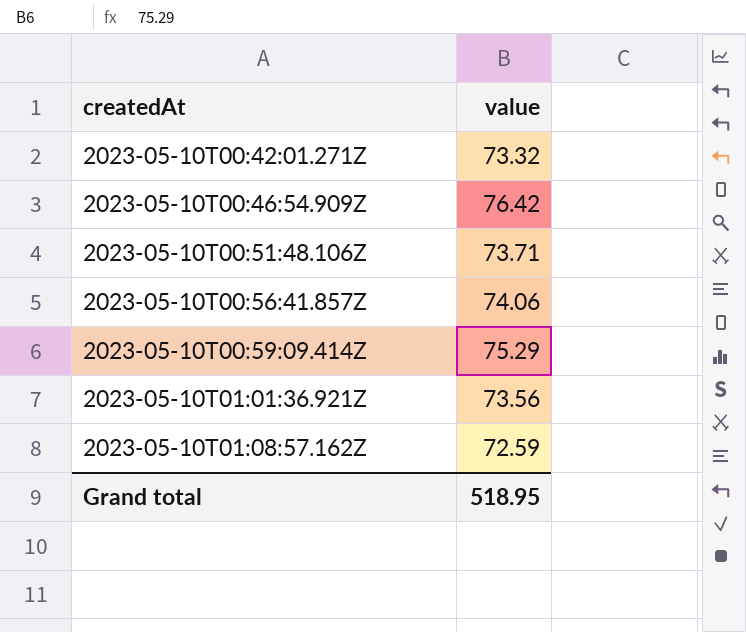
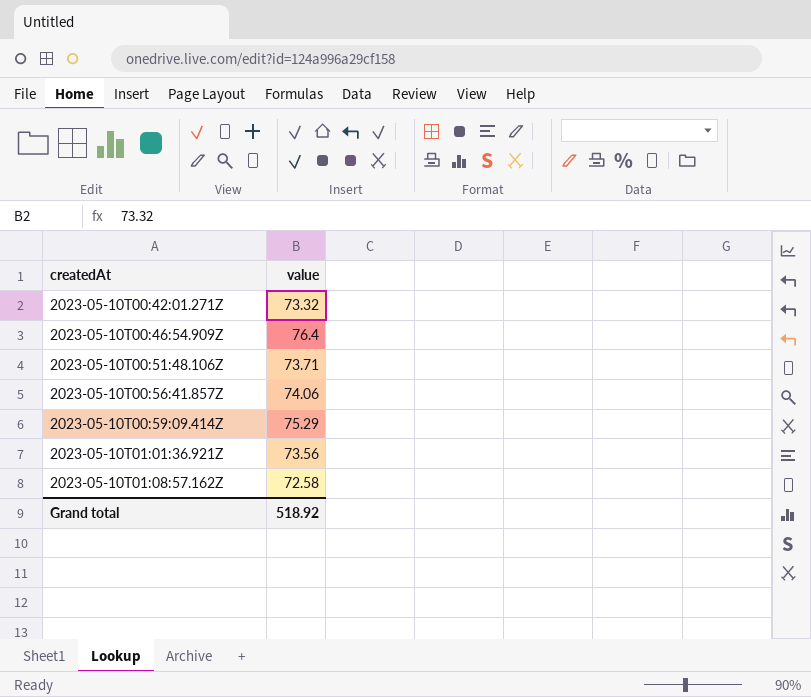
2023-05-10T00:46:54.909Z | value: 76.42 -> 76.4
2023-05-10T01:08:57.162Z | value: 72.59 -> 72.58
Grand total | value: 518.95 -> 518.92

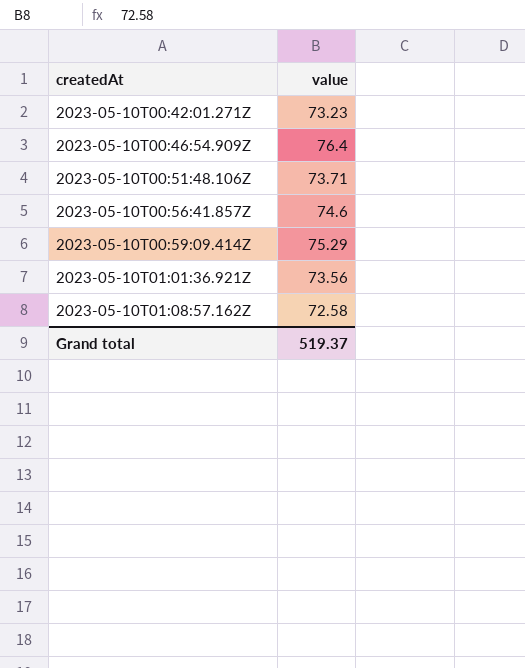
2023-05-10T00:42:01.271Z | value: 73.32 -> 73.23
2023-05-10T00:56:41.857Z | value: 74.06 -> 74.6
Grand total | value: 518.92 -> 519.37

